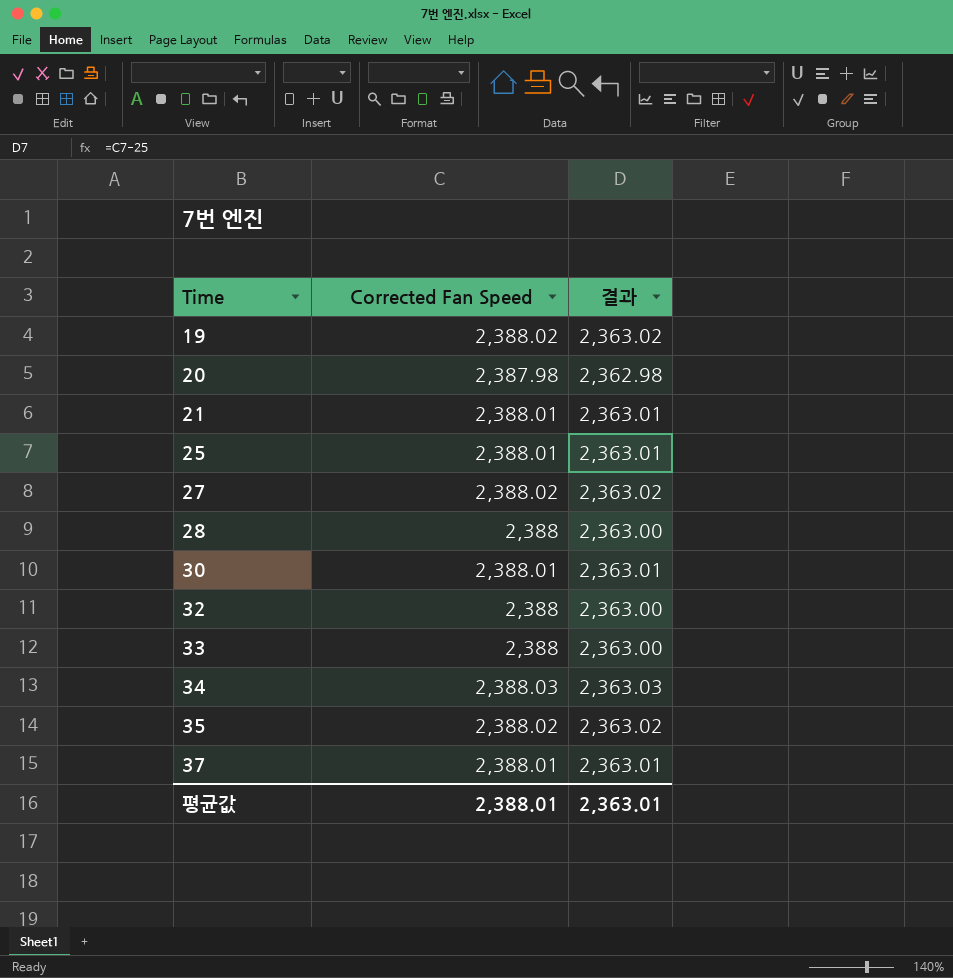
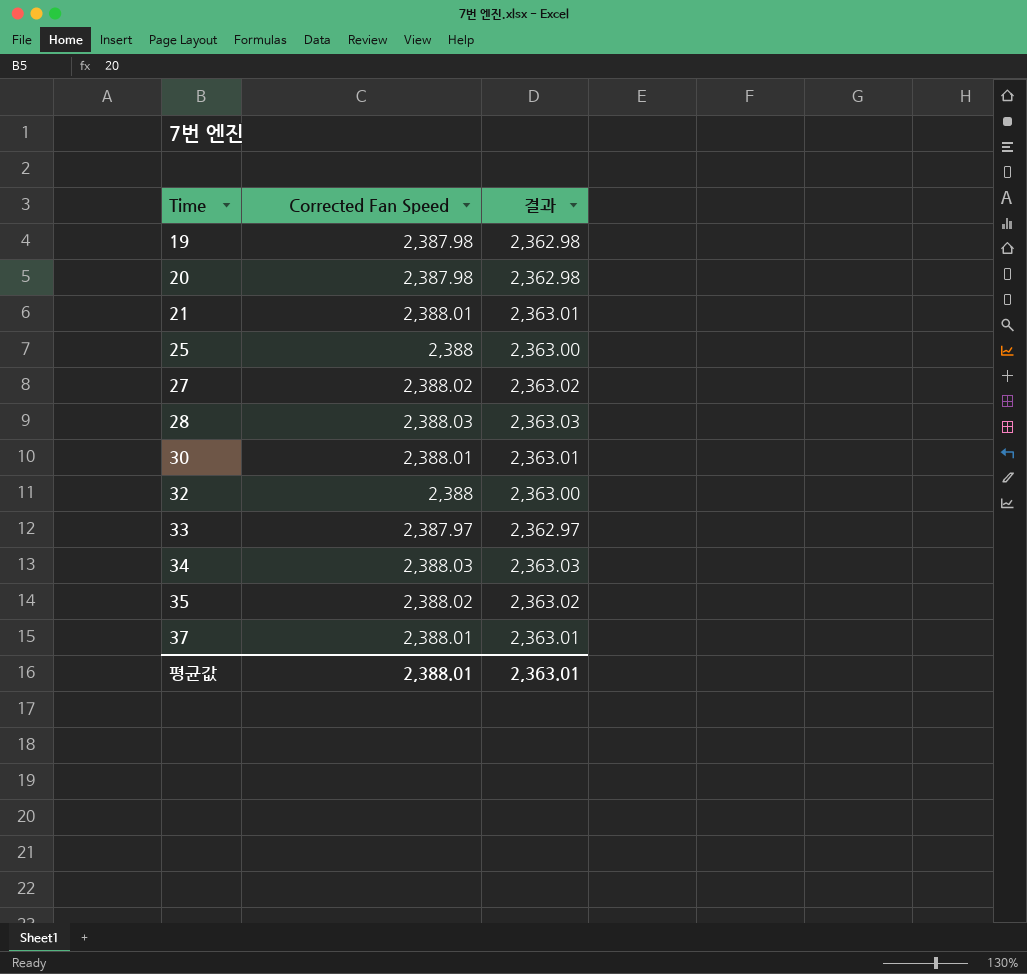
19 | Corrected Fan Speed: 2,388.02 -> 2,387.98
19 | 결과: 2,363.02 -> 2,362.98
25 | Corrected Fan Speed: 2,388.01 -> 2,388
25 | 결과: 2,363.01 -> 2,363.00
28 | Corrected Fan Speed: 2,388 -> 2,388.03
28 | 결과: 2,363.00 -> 2,363.03
33 | Corrected Fan Speed: 2,388 -> 2,387.97
33 | 결과: 2,363.00 -> 2,362.97

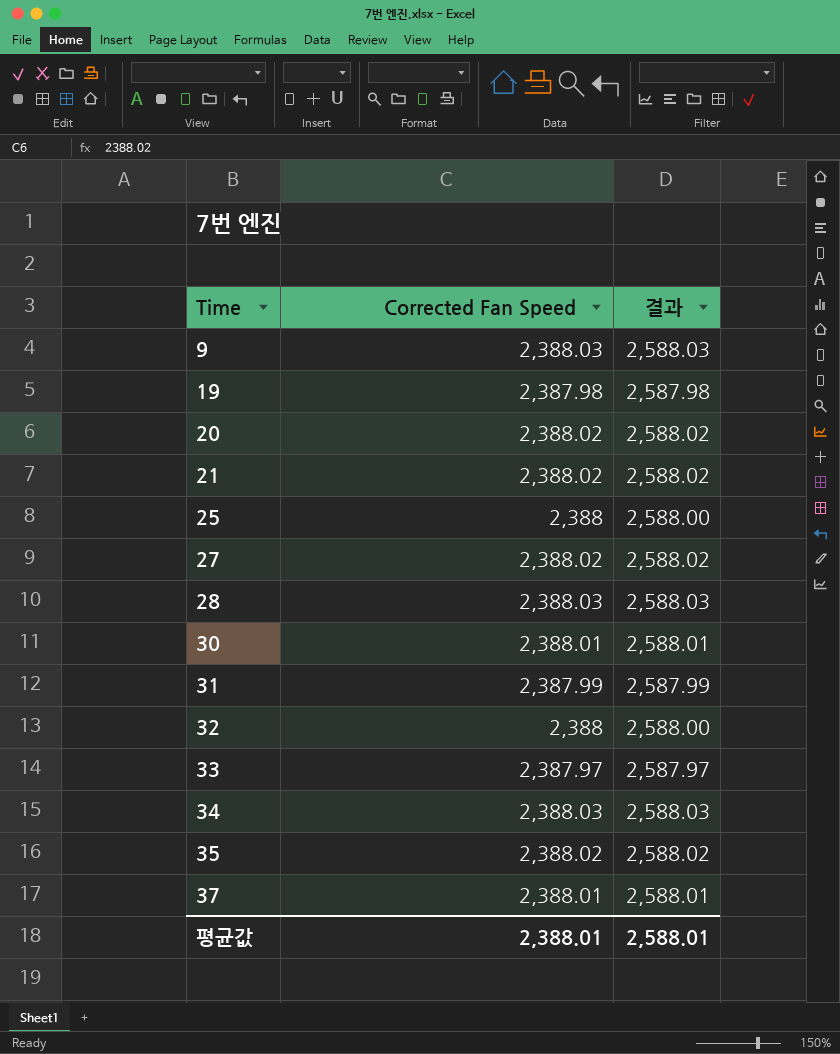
column 결과 | formula: [Corrected Fan Speed] - 25 -> [Corrected Fan Speed] + 200
row 9: none -> 2,388.03 | 2,588.03
20 | Corrected Fan Speed: 2,387.98 -> 2,388.02
21 | Corrected Fan Speed: 2,388.01 -> 2,388.02
row 31: none -> 2,387.99 | 2,587.99
평균값 | 결과: 2,363.01 -> 2,588.01

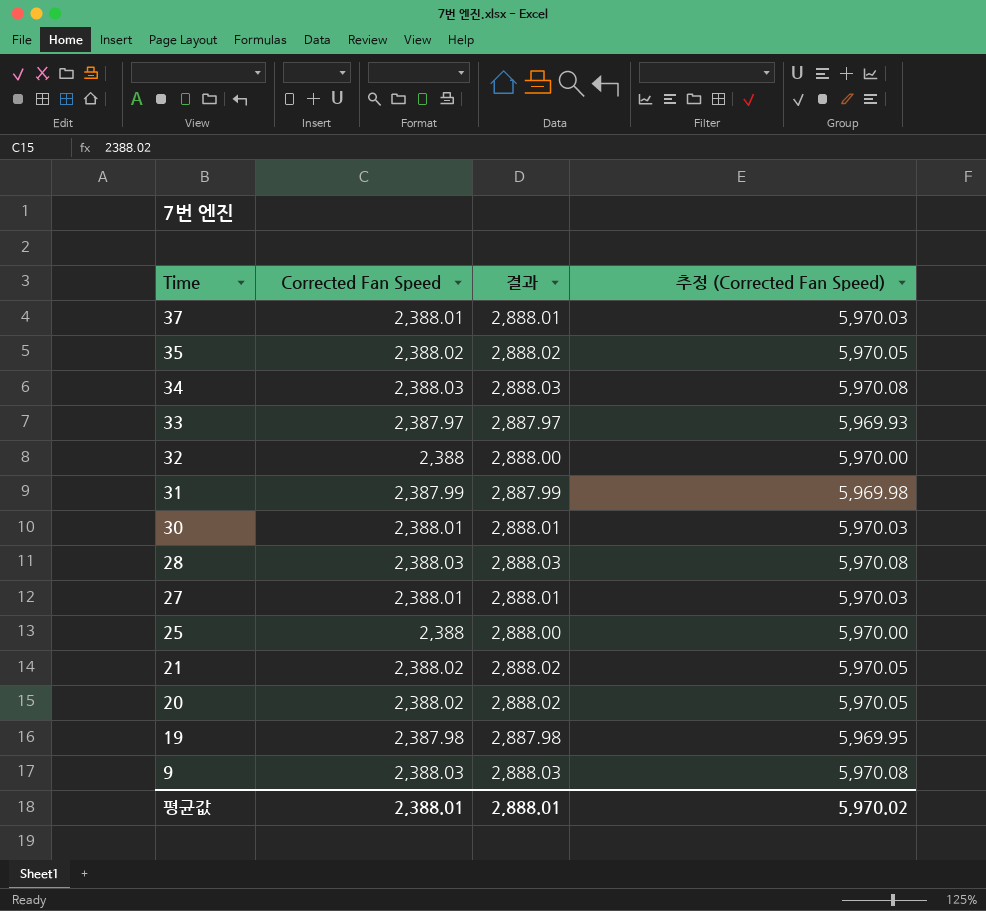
row order: Time ascending -> Time descending
column 결과 | formula: [Corrected Fan Speed] + 200 -> [Corrected Fan Speed] + 500
column 추정 (Corrected Fan Speed) | formula: none -> [Corrected Fan Speed] * 2.5
27 | Corrected Fan Speed: 2,388.02 -> 2,388.01
평균값 | 결과: 2,588.01 -> 2,888.01

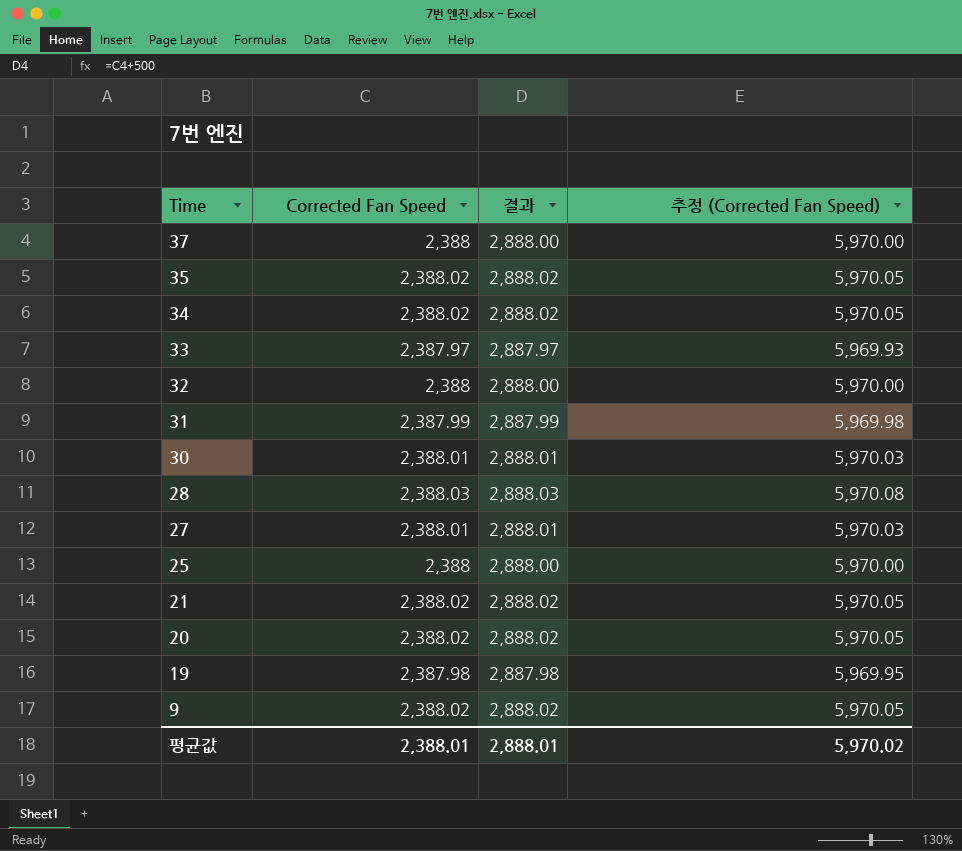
37 | Corrected Fan Speed: 2,388.01 -> 2,388
37 | 결과: 2,888.01 -> 2,888.00
37 | 추정 (Corrected Fan Speed): 5,970.03 -> 5,970.00
34 | Corrected Fan Speed: 2,388.03 -> 2,388.02
34 | 결과: 2,888.03 -> 2,888.02
34 | 추정 (Corrected Fan Speed): 5,970.08 -> 5,970.05
9 | Corrected Fan Speed: 2,388.03 -> 2,388.02
9 | 결과: 2,888.03 -> 2,888.02
9 | 추정 (Corrected Fan Speed): 5,970.08 -> 5,970.05

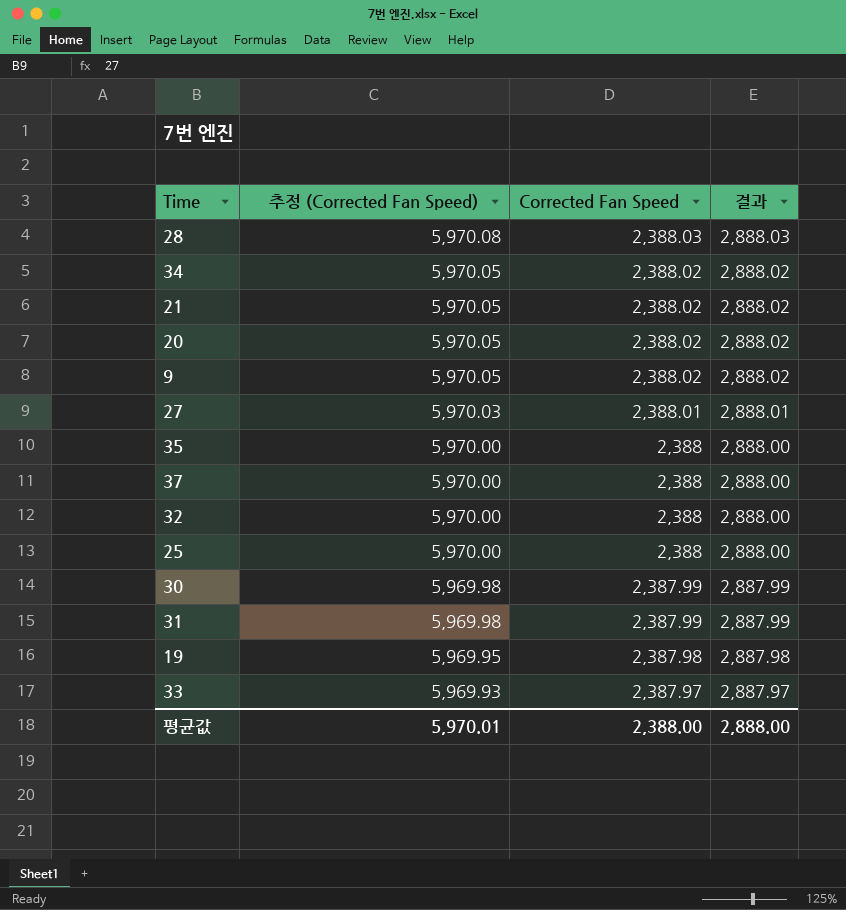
row order: Time descending -> 추정 (Corrected Fan Speed) descending
column 추정 (Corrected Fan Speed) | position: 4 -> 2
35 | 추정 (Corrected Fan Speed): 5,970.05 -> 5,970.00
35 | Corrected Fan Speed: 2,388.02 -> 2,388
35 | 결과: 2,888.02 -> 2,888.00
30 | 추정 (Corrected Fan Speed): 5,970.03 -> 5,969.98
30 | Corrected Fan Speed: 2,388.01 -> 2,387.99
30 | 결과: 2,888.01 -> 2,887.99
평균값 | 추정 (Corrected Fan Speed): 5,970.02 -> 5,970.01
평균값 | Corrected Fan Speed: 2,388.01 -> 2,388.00
평균값 | 결과: 2,888.01 -> 2,888.00

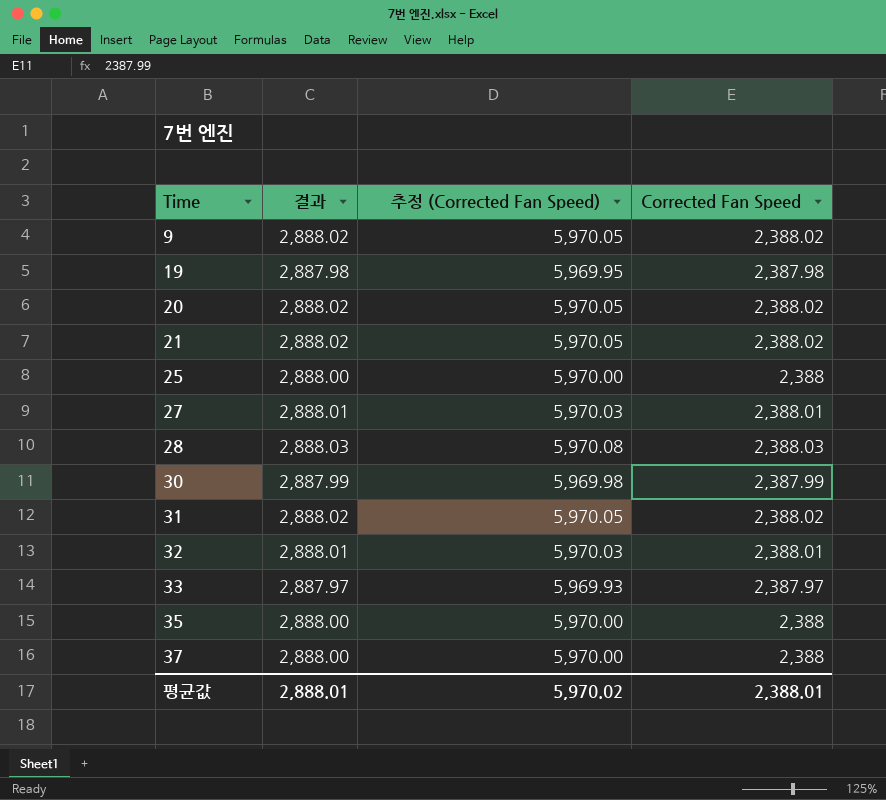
row order: 추정 (Corrected Fan Speed) descending -> Time ascending
column 결과 | position: 4 -> 2
row 34: 5,970.05 | 2,388.02 | 2,888.02 -> none
31 | 결과: 2,887.99 -> 2,888.02
31 | 추정 (Corrected Fan Speed): 5,969.98 -> 5,970.05
31 | Corrected Fan Speed: 2,387.99 -> 2,388.02
32 | 결과: 2,888.00 -> 2,888.01
32 | 추정 (Corrected Fan Speed): 5,970.00 -> 5,970.03
32 | Corrected Fan Speed: 2,388 -> 2,388.01
평균값 | 결과: 2,888.00 -> 2,888.01
평균값 | 추정 (Corrected Fan Speed): 5,970.01 -> 5,970.02
평균값 | Corrected Fan Speed: 2,388.00 -> 2,388.01

